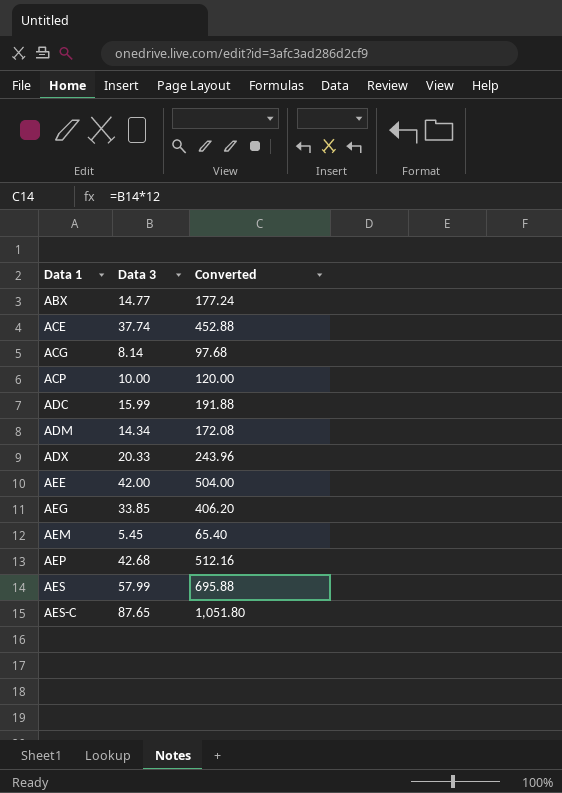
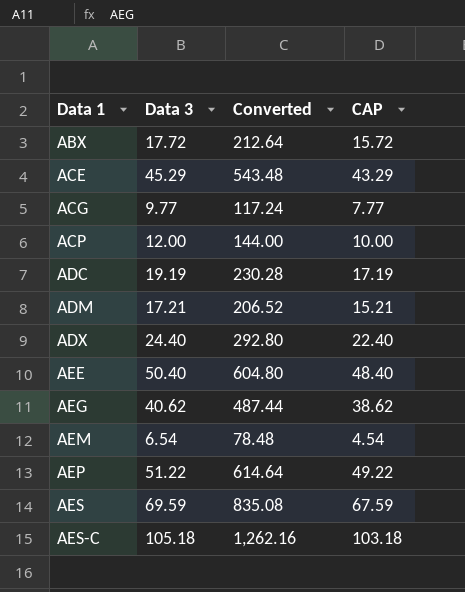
column CAP | formula: none -> [Data 3] - 2
ABX | Data 3: 14.77 -> 17.72
ABX | Converted: 177.24 -> 212.64
ACE | Data 3: 37.74 -> 45.29
ACE | Converted: 452.88 -> 543.48
ACG | Data 3: 8.14 -> 9.77
ACG | Converted: 97.68 -> 117.24
ACP | Data 3: 10.00 -> 12.00
ACP | Converted: 120.00 -> 144.00
ADC | Data 3: 15.99 -> 19.19
ADC | Converted: 191.88 -> 230.28
ADM | Data 3: 14.34 -> 17.21
ADM | Converted: 172.08 -> 206.52
ADX | Data 3: 20.33 -> 24.40
ADX | Converted: 243.96 -> 292.80
AEE | Data 3: 42.00 -> 50.40
AEE | Converted: 504.00 -> 604.80
AEG | Data 3: 33.85 -> 40.62
AEG | Converted: 406.20 -> 487.44
AEM | Data 3: 5.45 -> 6.54
AEM | Converted: 65.40 -> 78.48
AEP | Data 3: 42.68 -> 51.22
AEP | Converted: 512.16 -> 614.64
AES | Data 3: 57.99 -> 69.59
AES | Converted: 695.88 -> 835.08
AES-C | Data 3: 87.65 -> 105.18
AES-C | Converted: 1,051.80 -> 1,262.16

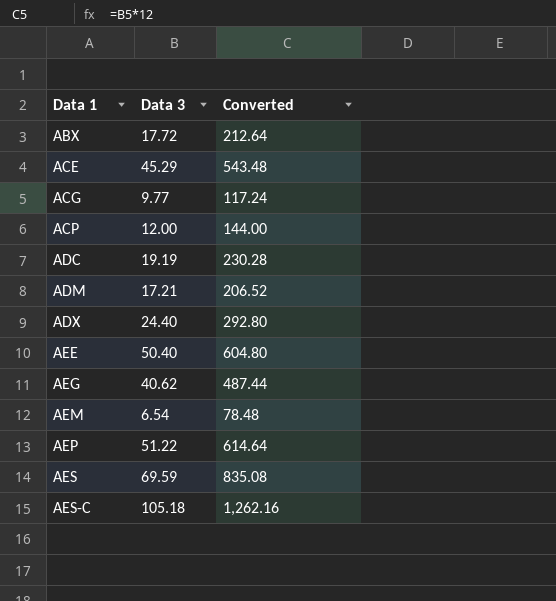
column CAP | formula: [Data 3] - 2 -> none

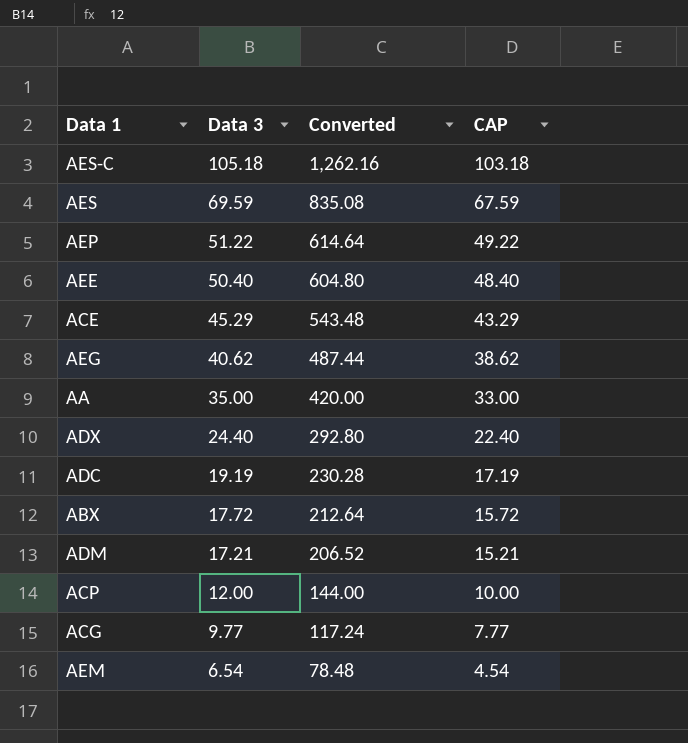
row order: Data 1 ascending -> Data 3 descending
column CAP | formula: none -> [Data 3] - 2
row AA: none -> 35.00 | 420.00 | 33.00

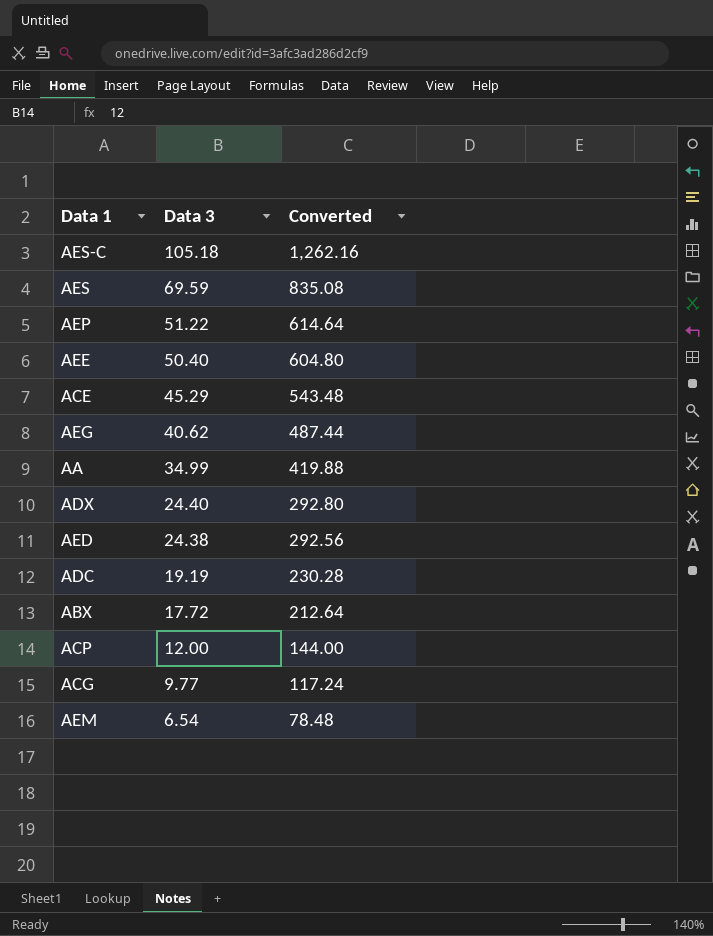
column CAP | formula: [Data 3] - 2 -> none
row ADM: 17.21 | 206.52 | 15.21 -> none
AA | Data 3: 35.00 -> 34.99
AA | Converted: 420.00 -> 419.88
row AED: none -> 24.38 | 292.56

